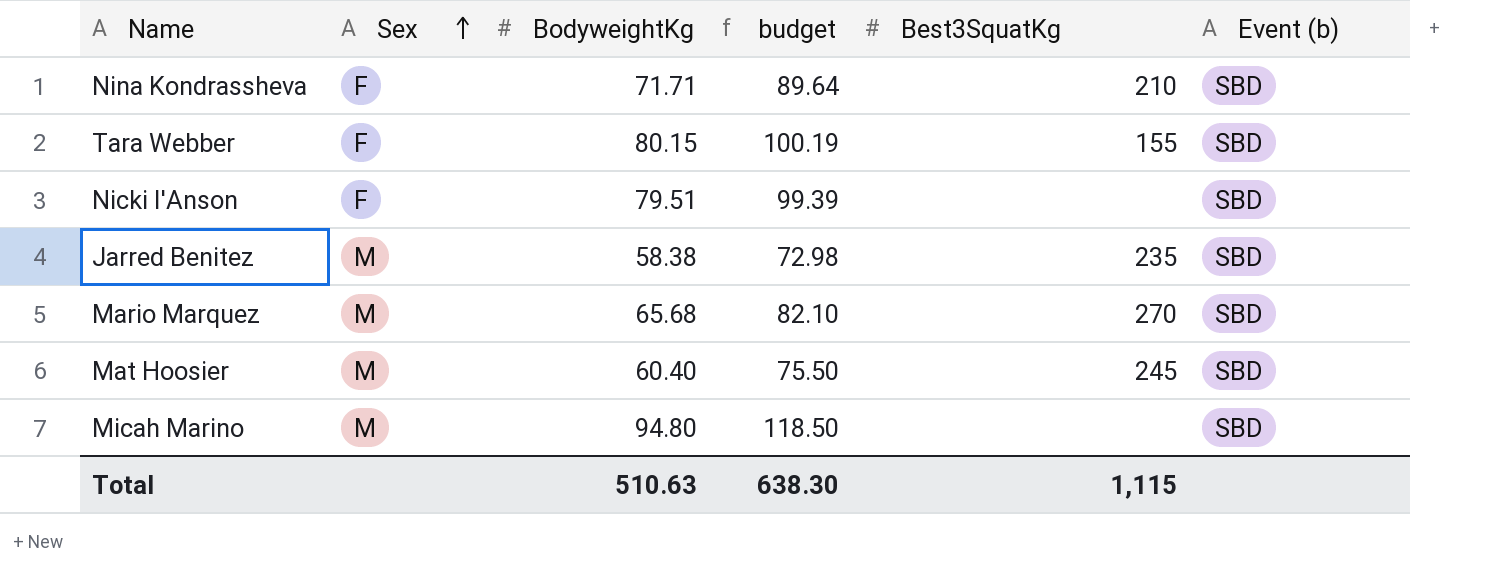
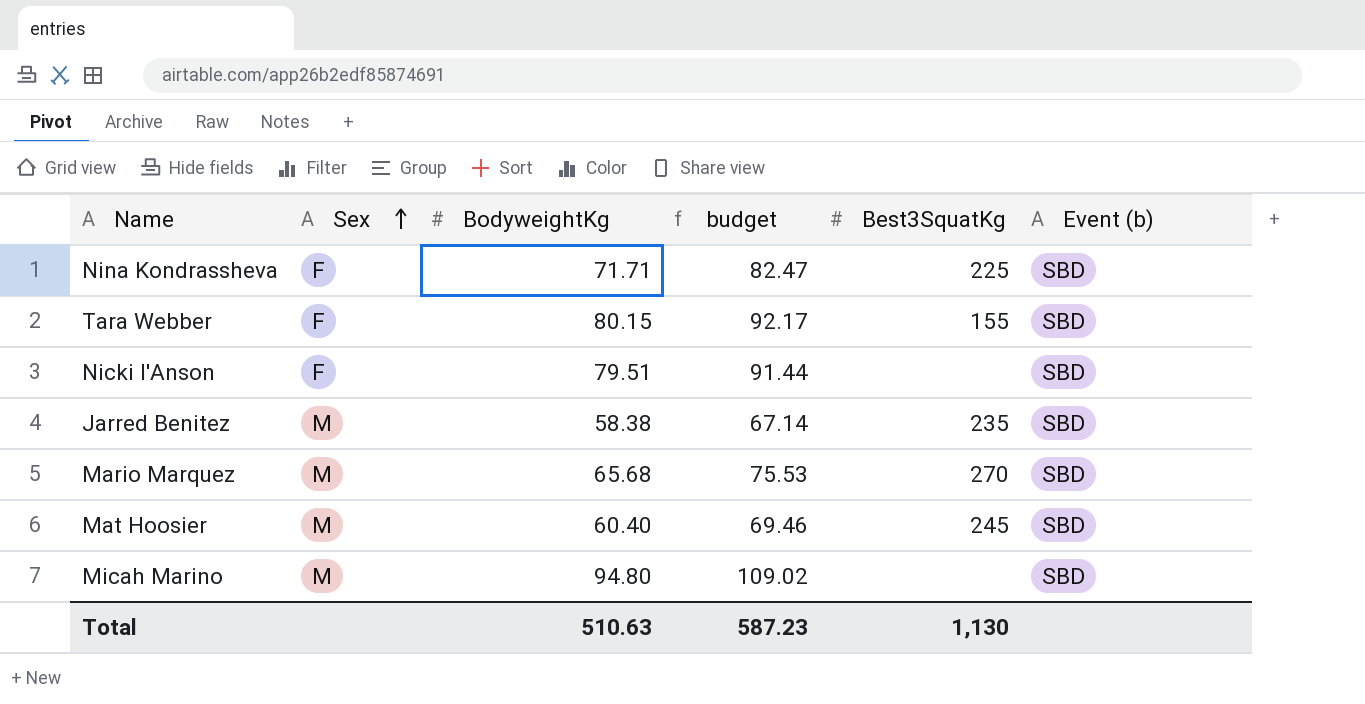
column budget | formula: [BodyweightKg] * 1.25 -> [BodyweightKg] * 1.15
Nina Kondrassheva | Best3SquatKg: 210 -> 225
Total | budget: 638.30 -> 587.23
Total | Best3SquatKg: 1,115 -> 1,130

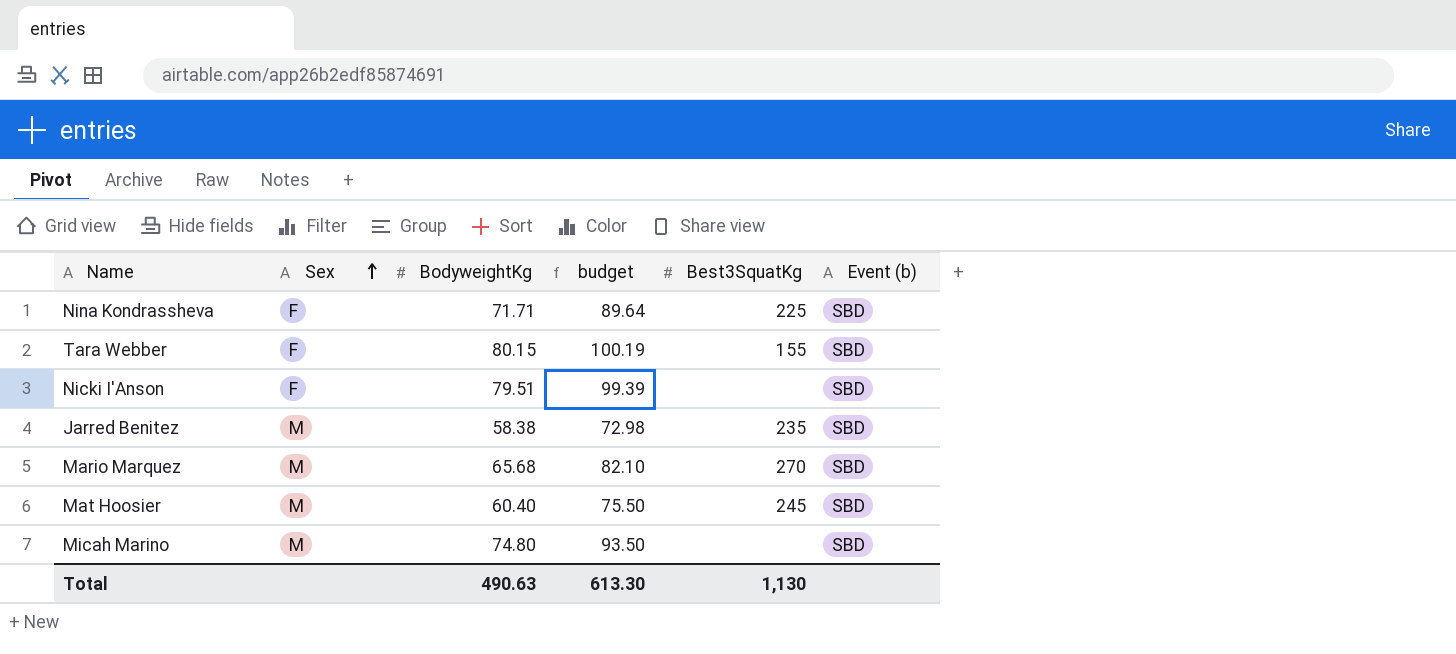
column budget | formula: [BodyweightKg] * 1.15 -> [BodyweightKg] * 1.25
Micah Marino | BodyweightKg: 94.80 -> 74.80
Total | BodyweightKg: 510.63 -> 490.63
Total | budget: 587.23 -> 613.30

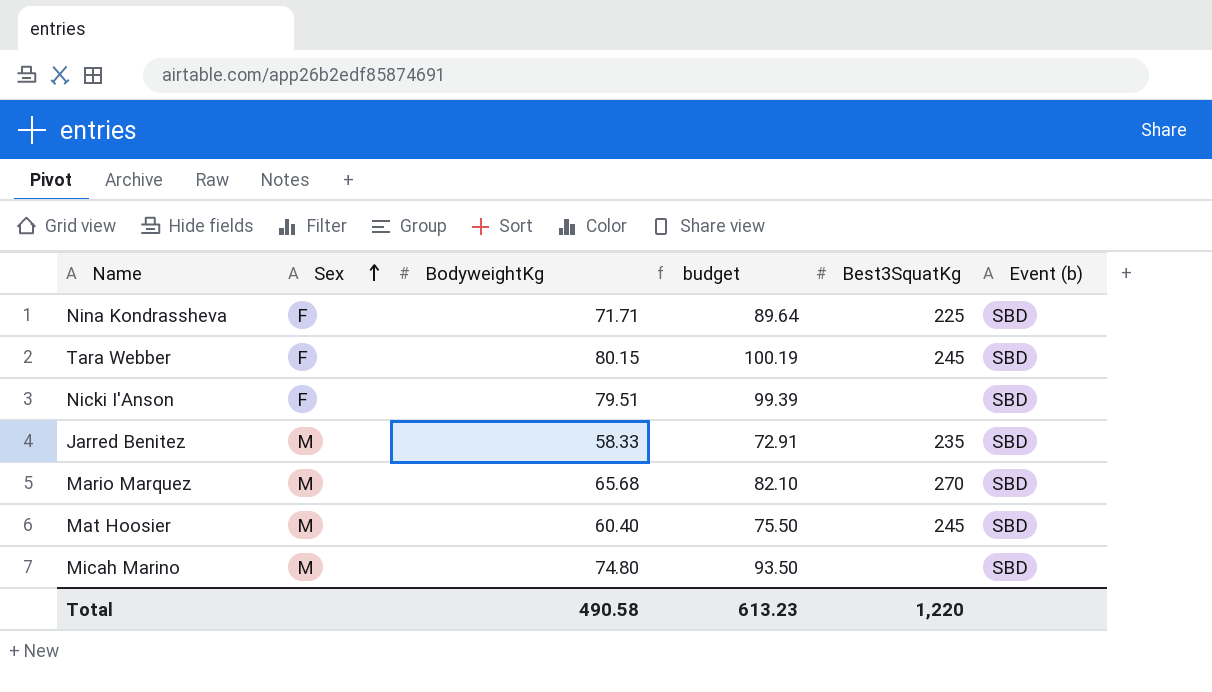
Tara Webber | Best3SquatKg: 155 -> 245
Jarred Benitez | BodyweightKg: 58.38 -> 58.33
Jarred Benitez | budget: 72.98 -> 72.91
Total | BodyweightKg: 490.63 -> 490.58
Total | budget: 613.30 -> 613.23
Total | Best3SquatKg: 1,130 -> 1,220

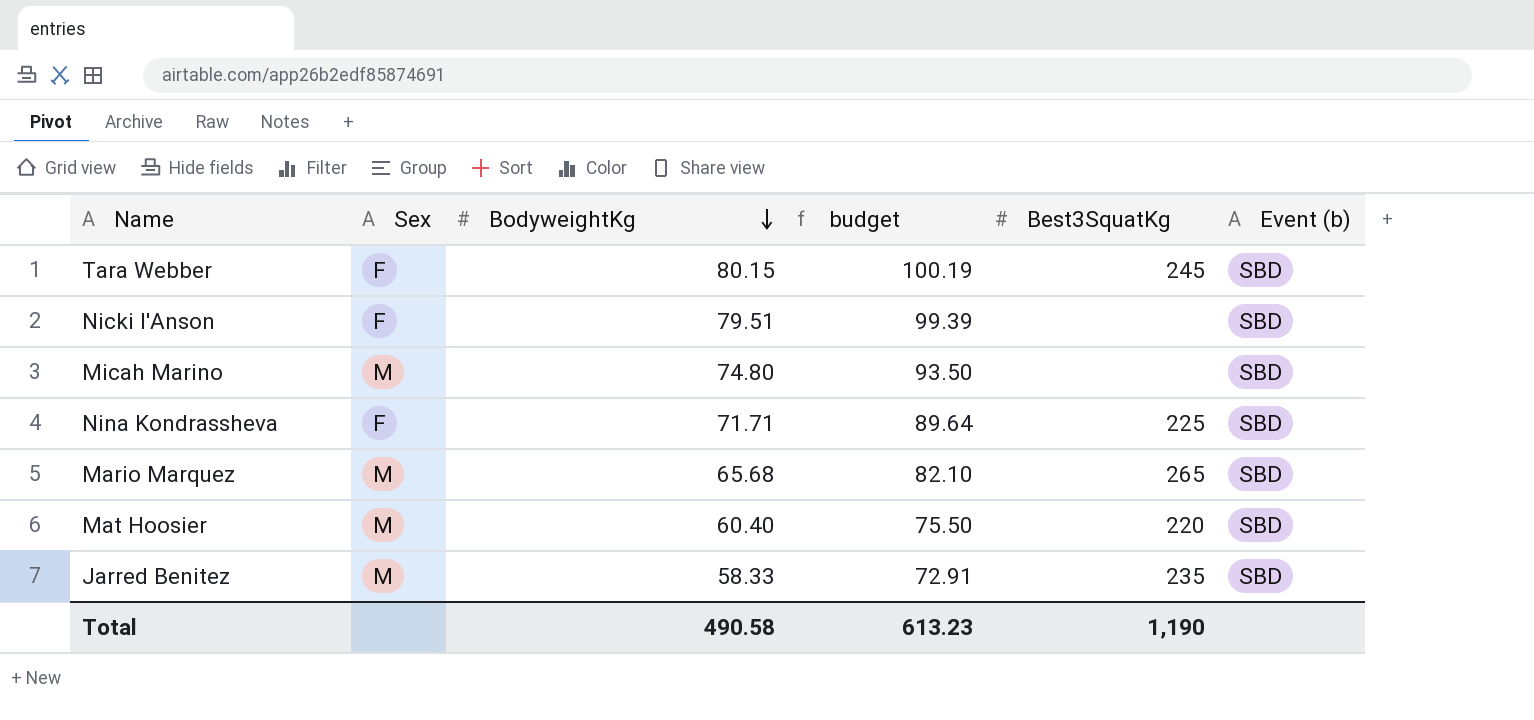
row order: Sex ascending -> BodyweightKg descending
Mario Marquez | Best3SquatKg: 270 -> 265
Mat Hoosier | Best3SquatKg: 245 -> 220
Total | Best3SquatKg: 1,220 -> 1,190

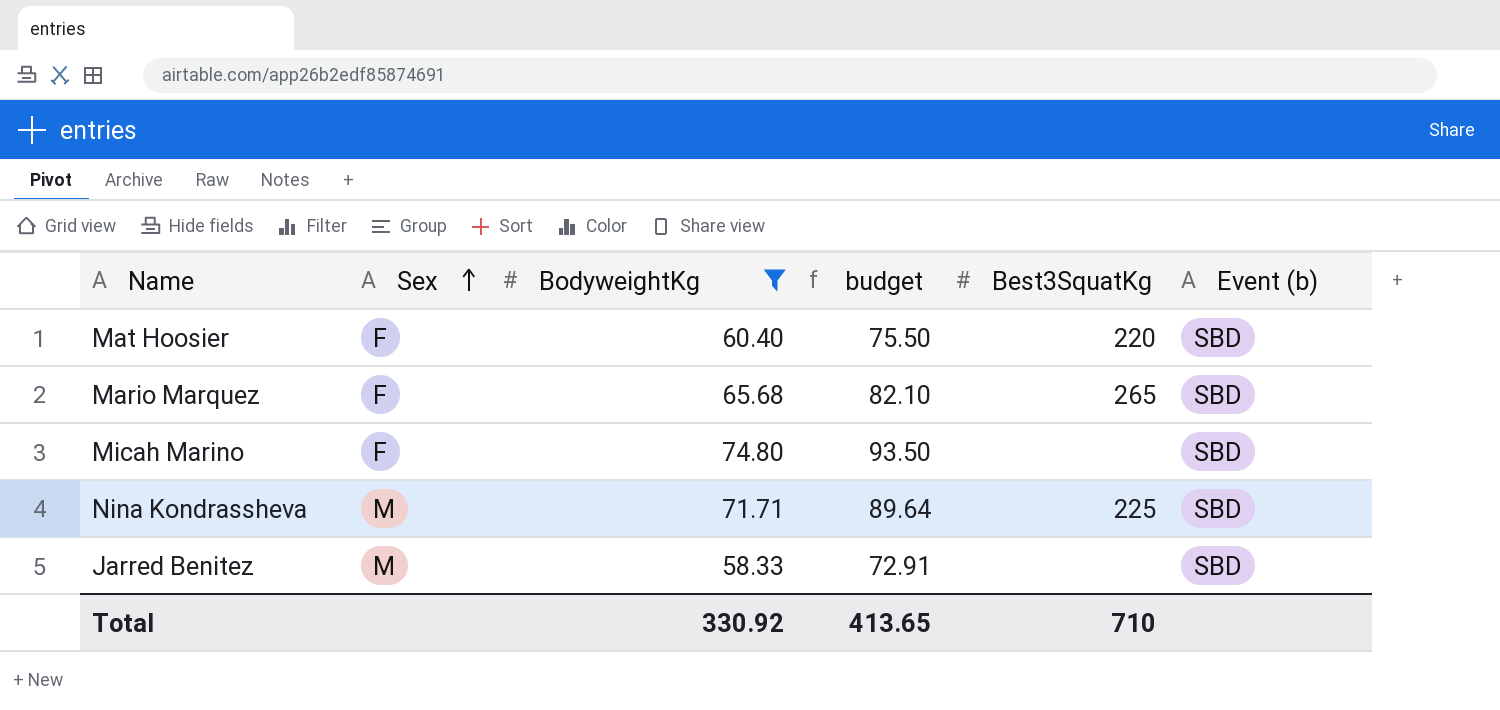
filter: none -> BodyweightKg <= 74.80
row order: BodyweightKg descending -> Sex ascending
Mat Hoosier | Sex: M -> F
Mario Marquez | Sex: M -> F
Micah Marino | Sex: M -> F
Nina Kondrassheva | Sex: F -> M
Jarred Benitez | Best3SquatKg: 235 -> none
Total | BodyweightKg: 490.58 -> 330.92
Total | budget: 613.23 -> 413.65
Total | Best3SquatKg: 1,190 -> 710

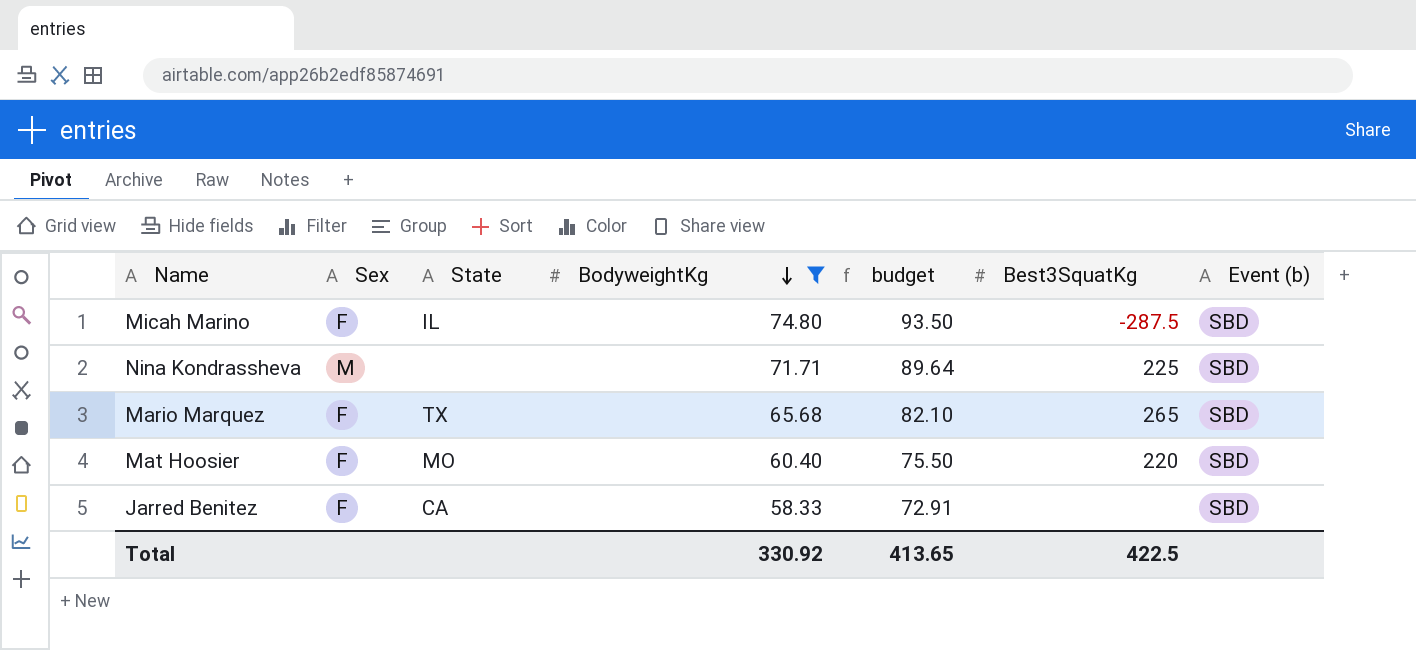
row order: Sex ascending -> BodyweightKg descending
column State | position: none -> 3
Micah Marino | Best3SquatKg: none -> -287.5
Jarred Benitez | Sex: M -> F
Total | Best3SquatKg: 710 -> 422.5

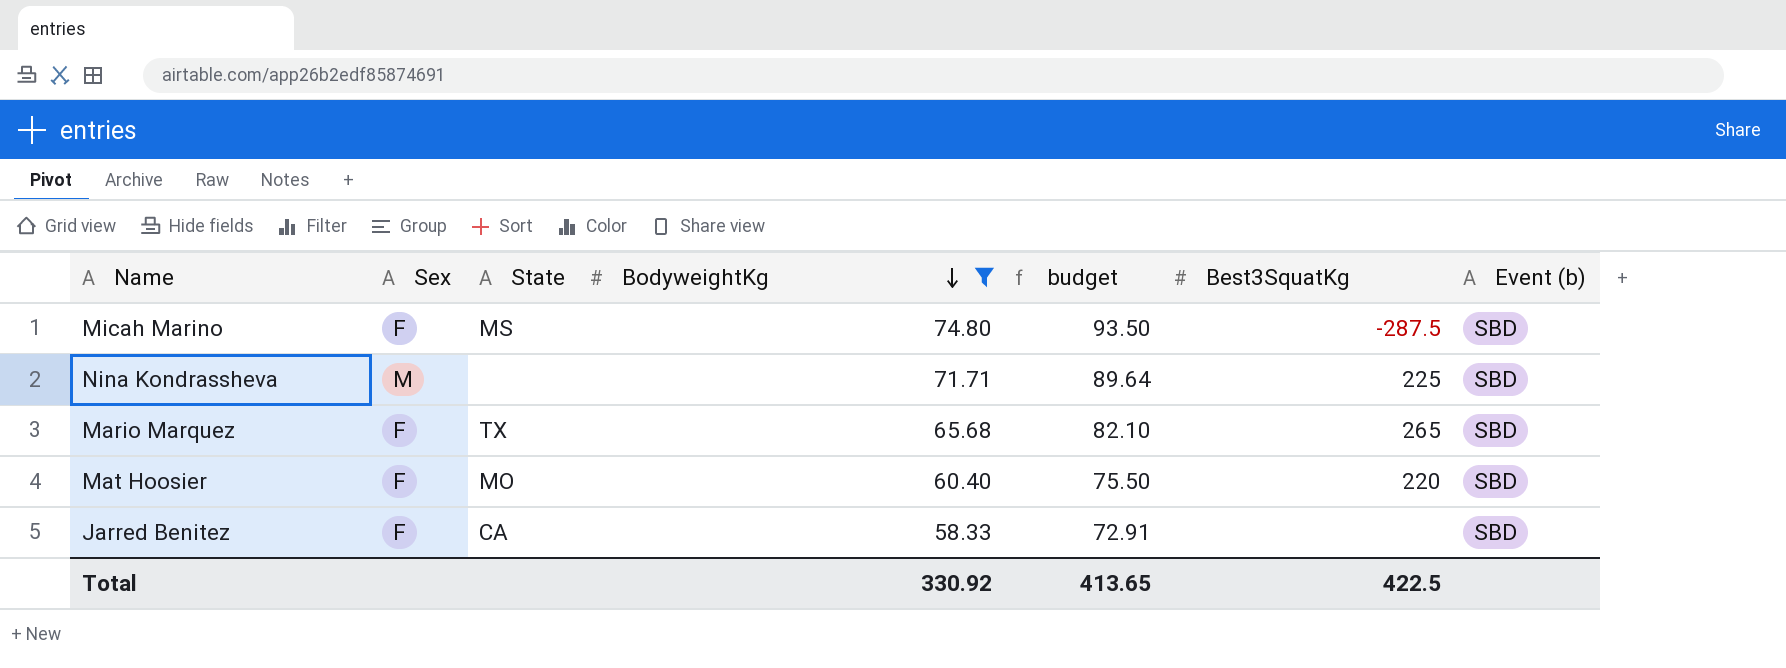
Micah Marino | State: IL -> MS

